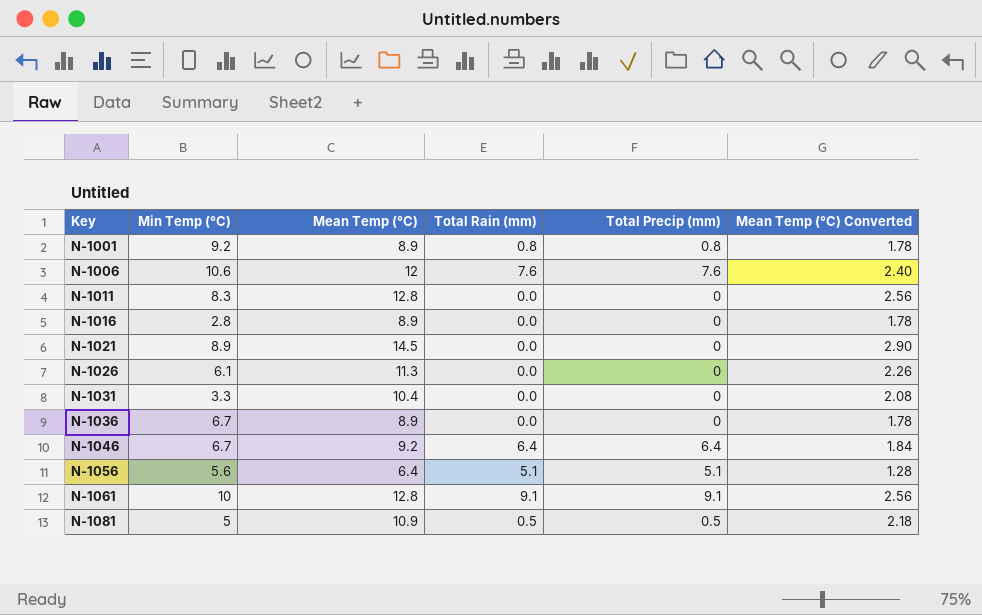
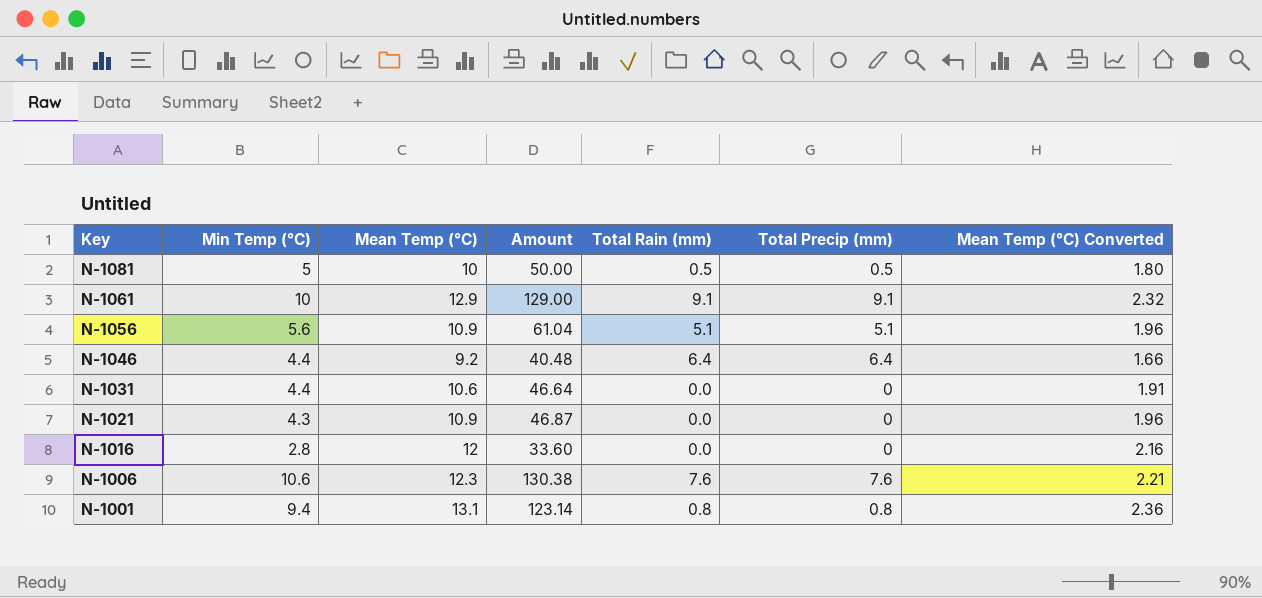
row order: Key ascending -> Key descending
column Amount | formula: none -> [Min Temp (°C)] * [Mean Temp (°C)]
column Mean Temp (°C) Converted | formula: [Mean Temp (°C)] * 0.2 -> [Mean Temp (°C)] * 0.18
row N-1011: 8.3 | 12.8 | 0.0 | 0 | 2.56 -> none
row N-1026: 6.1 | 11.3 | 0.0 | 0 | 2.26 -> none
row N-1036: 6.7 | 8.9 | 0.0 | 0 | 1.78 -> none
N-1081 | Mean Temp (°C): 10.9 -> 10
N-1061 | Mean Temp (°C): 12.8 -> 12.9
N-1056 | Mean Temp (°C): 6.4 -> 10.9
N-1046 | Min Temp (°C): 6.7 -> 4.4
N-1031 | Min Temp (°C): 3.3 -> 4.4
N-1031 | Mean Temp (°C): 10.4 -> 10.6
N-1021 | Min Temp (°C): 8.9 -> 4.3
N-1021 | Mean Temp (°C): 14.5 -> 10.9
N-1016 | Mean Temp (°C): 8.9 -> 12
N-1006 | Mean Temp (°C): 12 -> 12.3
N-1001 | Min Temp (°C): 9.2 -> 9.4
N-1001 | Mean Temp (°C): 8.9 -> 13.1

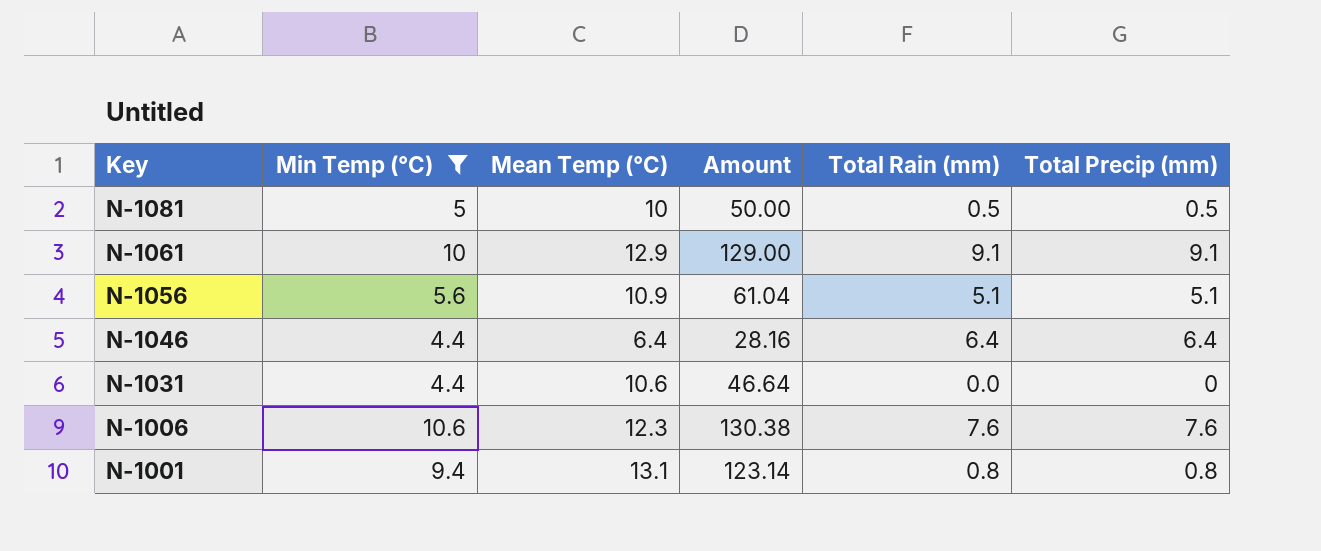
filter: none -> Min Temp (°C) >= 4.4
column Mean Temp (°C) Converted | formula: [Mean Temp (°C)] * 0.18 -> none
N-1046 | Mean Temp (°C): 9.2 -> 6.4
N-1046 | Amount: 40.48 -> 28.16

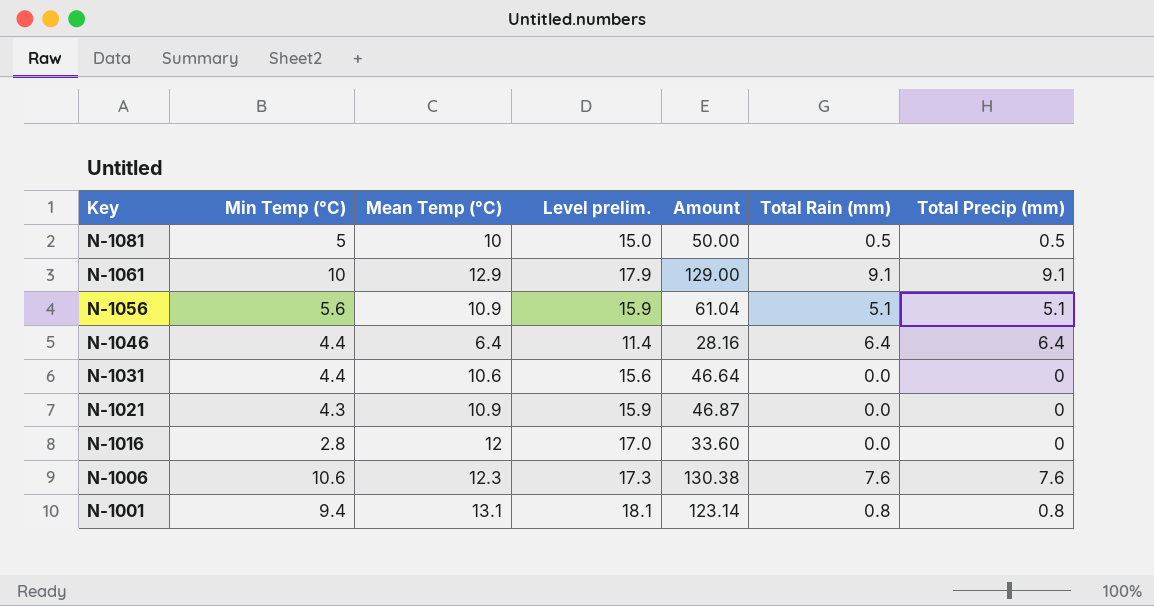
filter: Min Temp (°C) >= 4.4 -> none
column Level prelim. | formula: none -> [Mean Temp (°C)] + 5

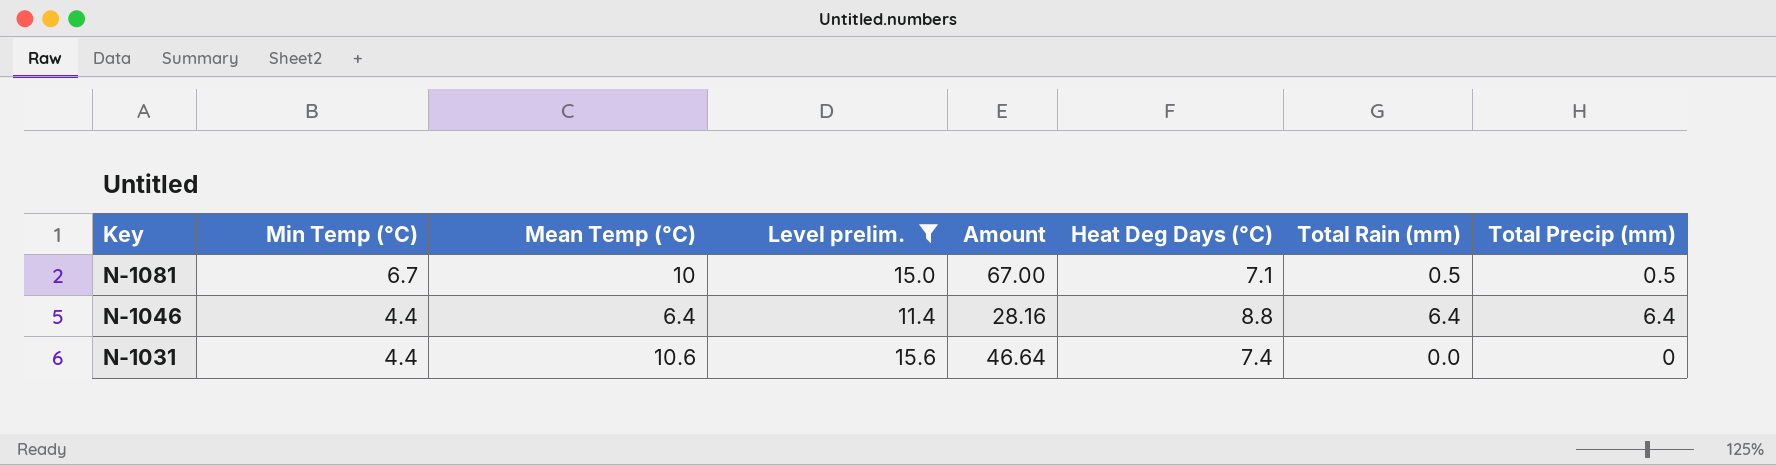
filter: none -> Level prelim. <= 15.6
column Heat Deg Days (°C) | position: none -> 6
N-1081 | Min Temp (°C): 5 -> 6.7
N-1081 | Amount: 50.00 -> 67.00

